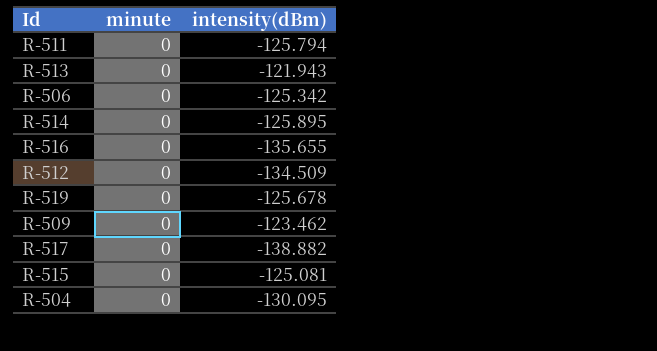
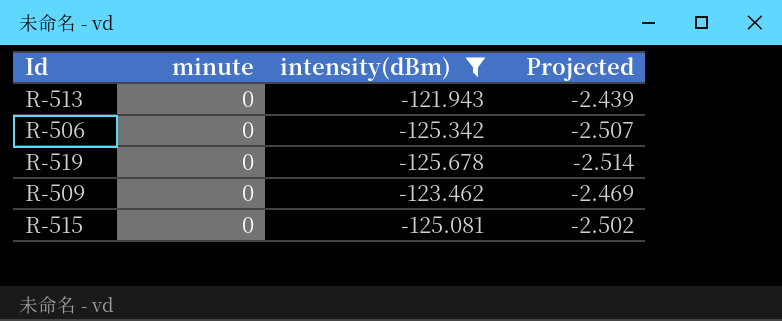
filter: none -> intensity(dBm) >= -125.678
column Projected | formula: none -> [intensity(dBm)] * 0.02

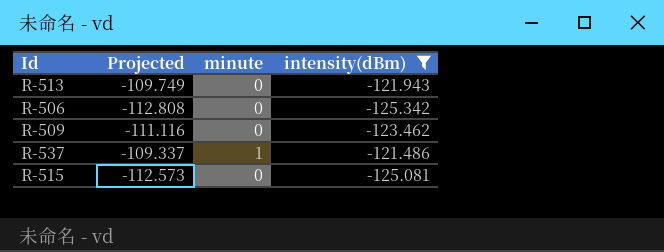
column Projected | formula: [intensity(dBm)] * 0.02 -> [intensity(dBm)] * 0.9
column Projected | position: 4 -> 2
row R-519: 0 | -125.678 | -2.514 -> none
row R-537: none -> -109.337 | 1 | -121.486

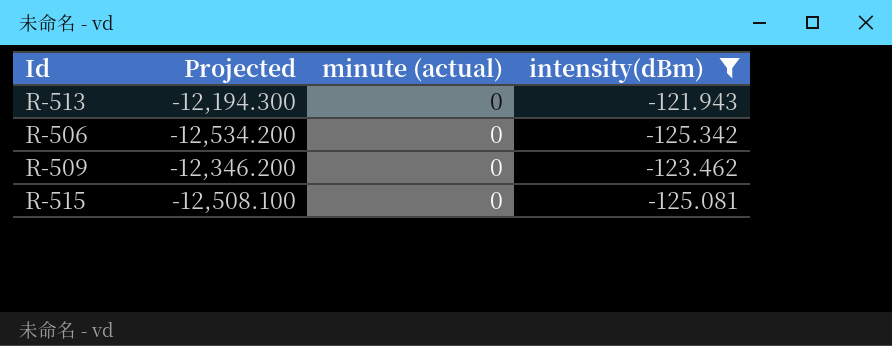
column Projected | formula: [intensity(dBm)] * 0.9 -> [intensity(dBm)] * 100
column name: minute -> minute (actual)
row R-537: -109.337 | 1 | -121.486 -> none

